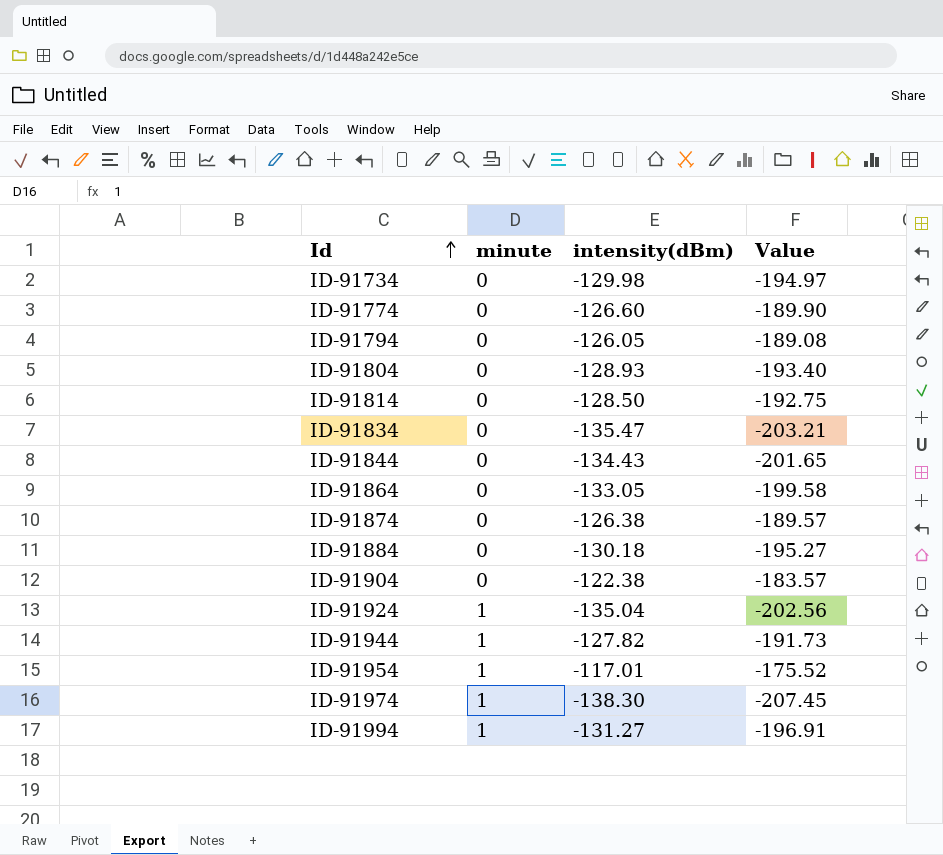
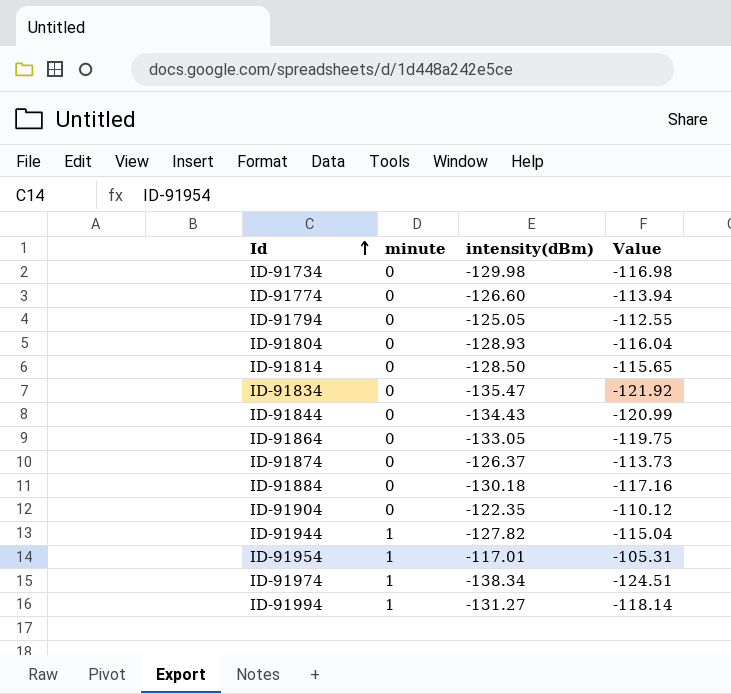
column Value | formula: [intensity(dBm)] * 1.5 -> [intensity(dBm)] * 0.9
row ID-91924: 1 | -135.04 | -202.56 -> none
ID-91794 | intensity(dBm): -126.05 -> -125.05
ID-91874 | intensity(dBm): -126.38 -> -126.37
ID-91904 | intensity(dBm): -122.38 -> -122.35
ID-91974 | intensity(dBm): -138.30 -> -138.34

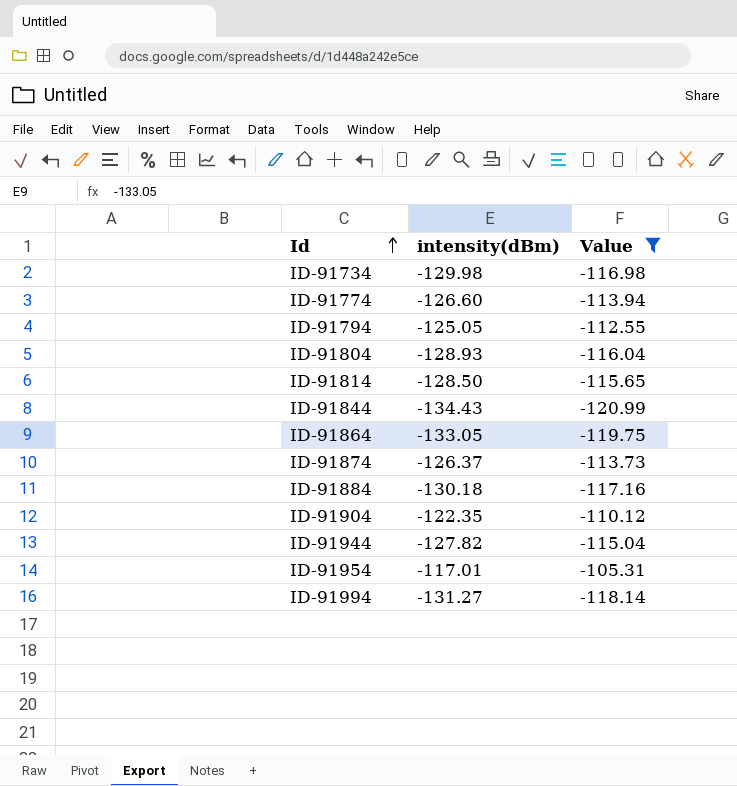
filter: none -> Value >= -120.99
column minute | position: 2 -> none

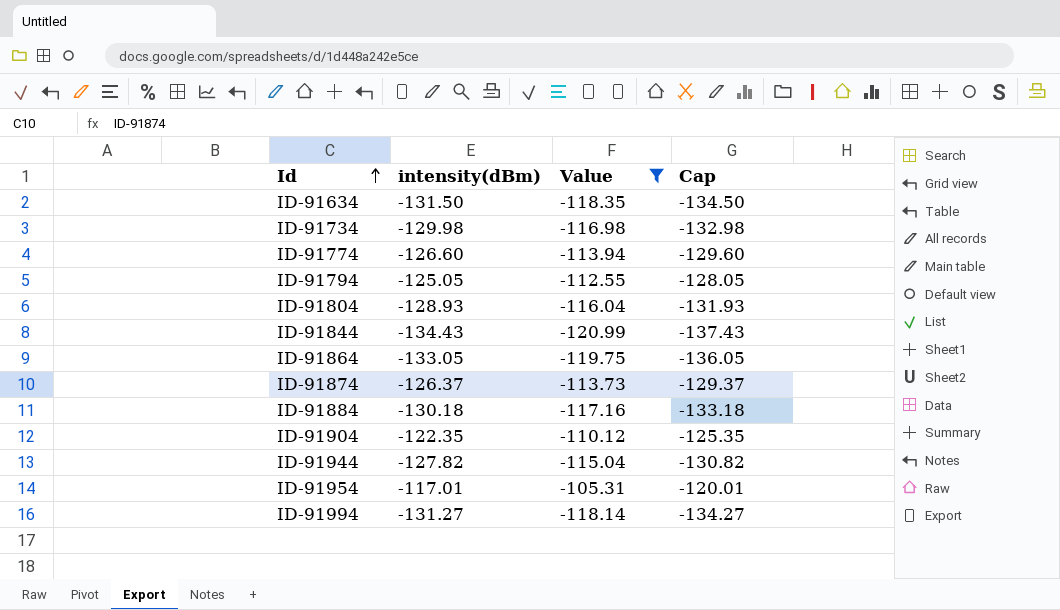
column Cap | formula: none -> [intensity(dBm)] - 3
row ID-91814: -128.50 | -115.65 -> none
row ID-91634: none -> -131.50 | -118.35 | -134.50

